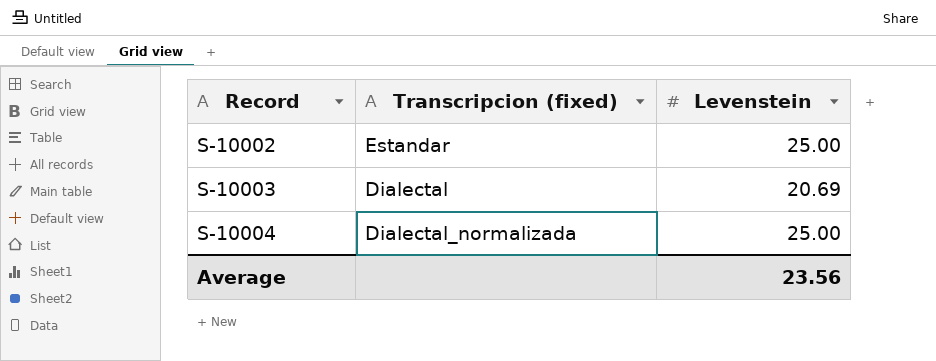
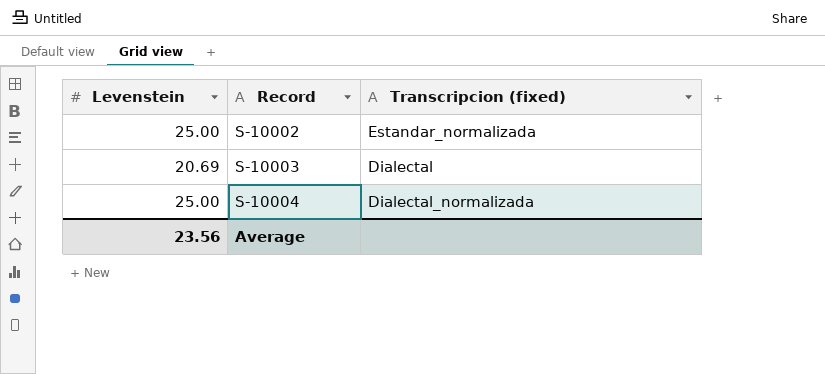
column Levenstein | position: 3 -> 1
S-10002 | Transcripcion (fixed): Estandar -> Estandar_normalizada

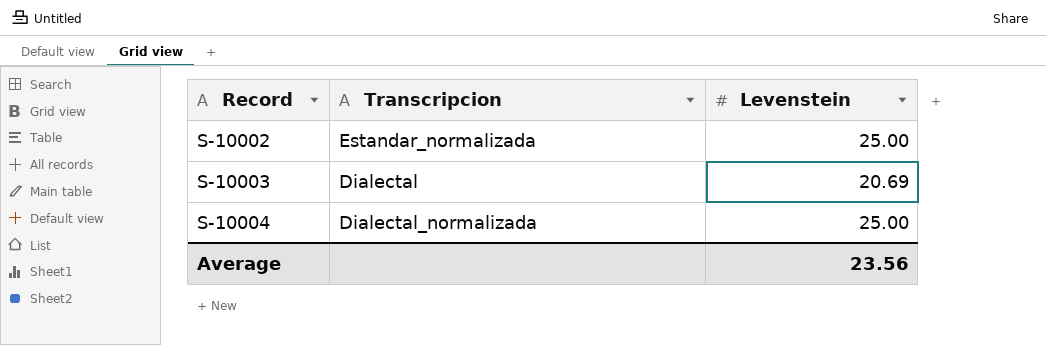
column name: Transcripcion (fixed) -> Transcripcion
column Levenstein | position: 1 -> 3

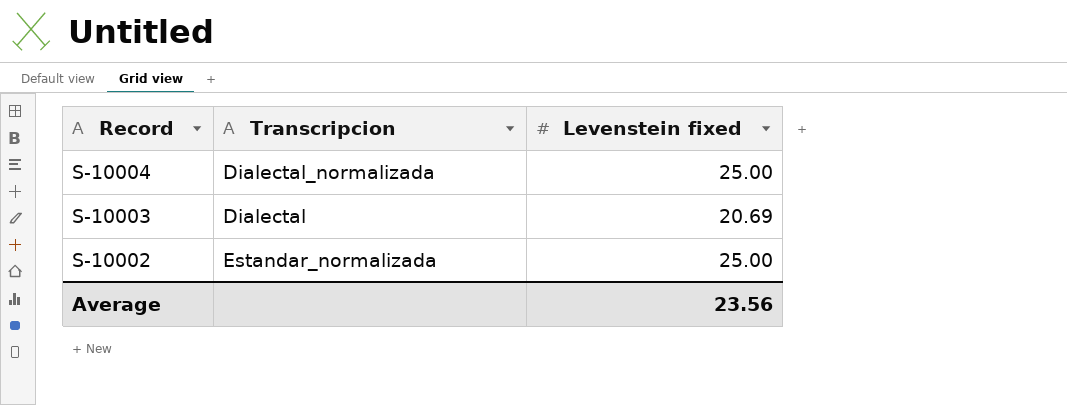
row order: Record ascending -> Record descending
column name: Levenstein -> Levenstein fixed

